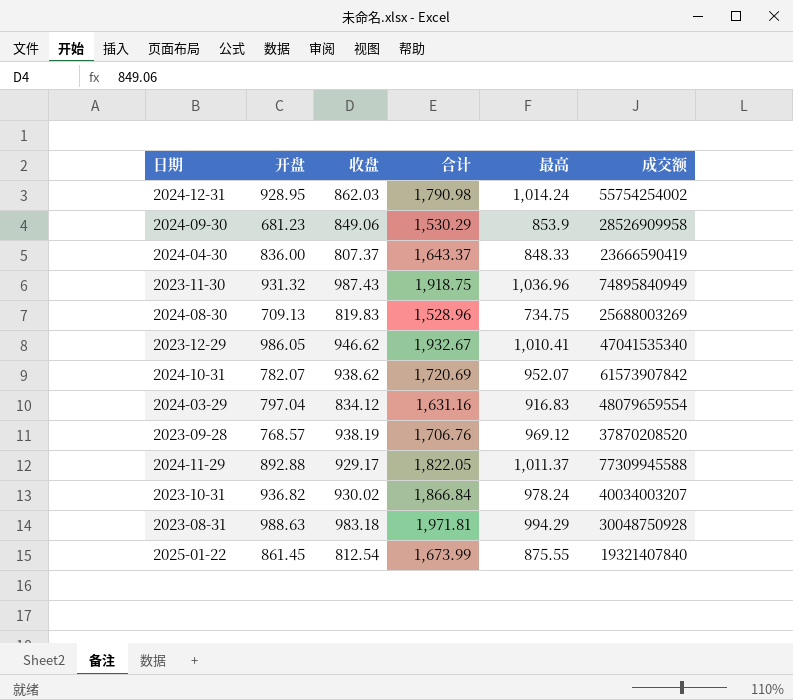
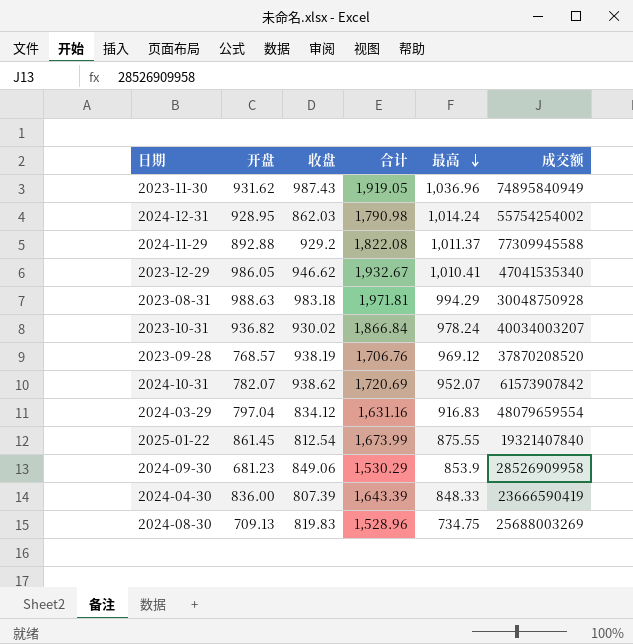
row order: none -> 最高 descending
2023-11-30 | 开盘: 931.32 -> 931.62
2023-11-30 | 合计: 1,918.75 -> 1,919.05
2024-11-29 | 收盘: 929.17 -> 929.2
2024-11-29 | 合计: 1,822.05 -> 1,822.08
2024-04-30 | 收盘: 807.37 -> 807.39
2024-04-30 | 合计: 1,643.37 -> 1,643.39

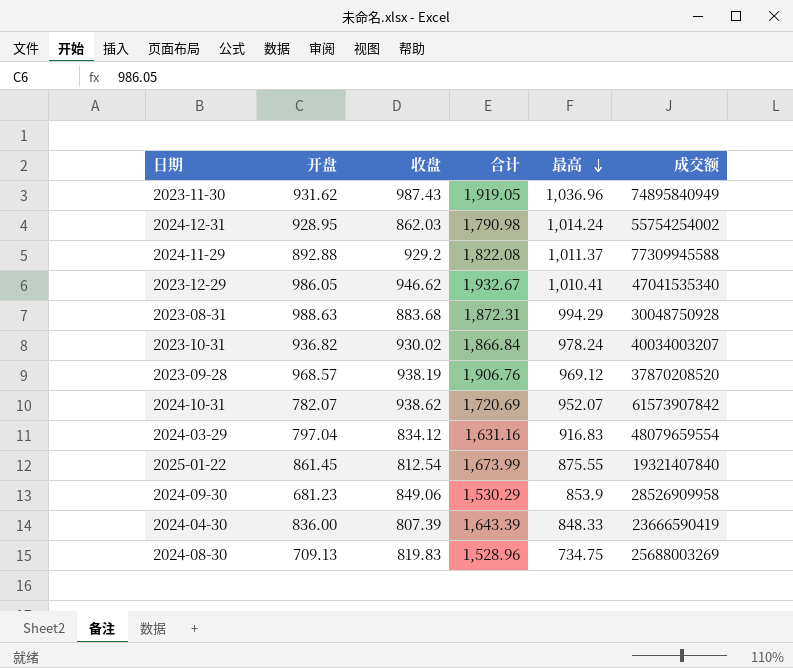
2023-08-31 | 收盘: 983.18 -> 883.68
2023-08-31 | 合计: 1,971.81 -> 1,872.31
2023-09-28 | 开盘: 768.57 -> 968.57
2023-09-28 | 合计: 1,706.76 -> 1,906.76

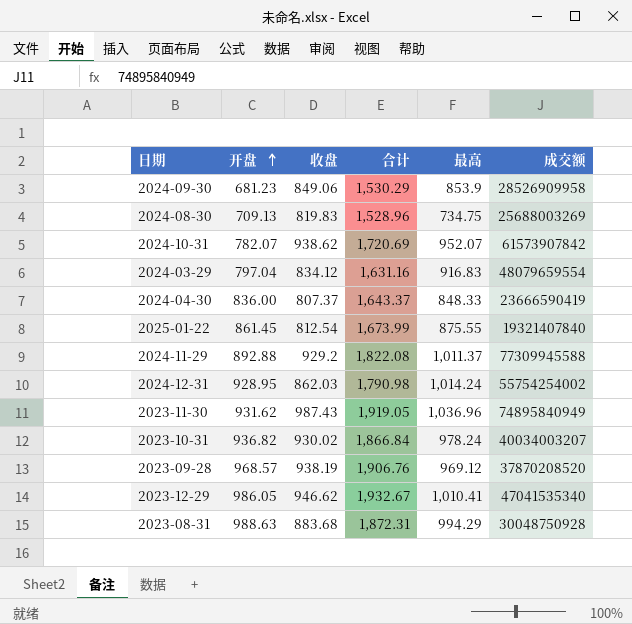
row order: 最高 descending -> 开盘 ascending
2024-04-30 | 收盘: 807.39 -> 807.37
2024-04-30 | 合计: 1,643.39 -> 1,643.37

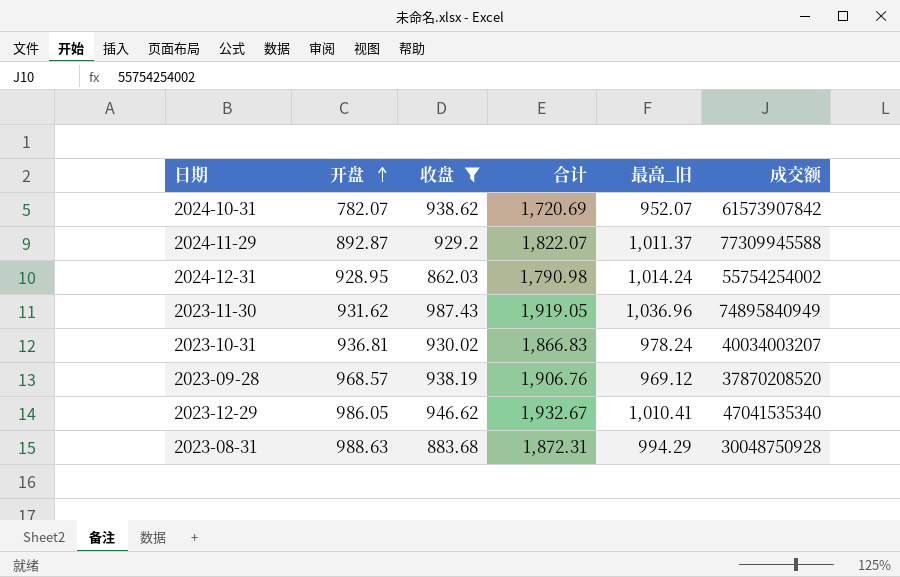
filter: none -> 收盘 >= 862.03
column name: 最高 -> 最高_旧
2024-11-29 | 开盘: 892.88 -> 892.87
2024-11-29 | 合计: 1,822.08 -> 1,822.07
2023-10-31 | 开盘: 936.82 -> 936.81
2023-10-31 | 合计: 1,866.84 -> 1,866.83

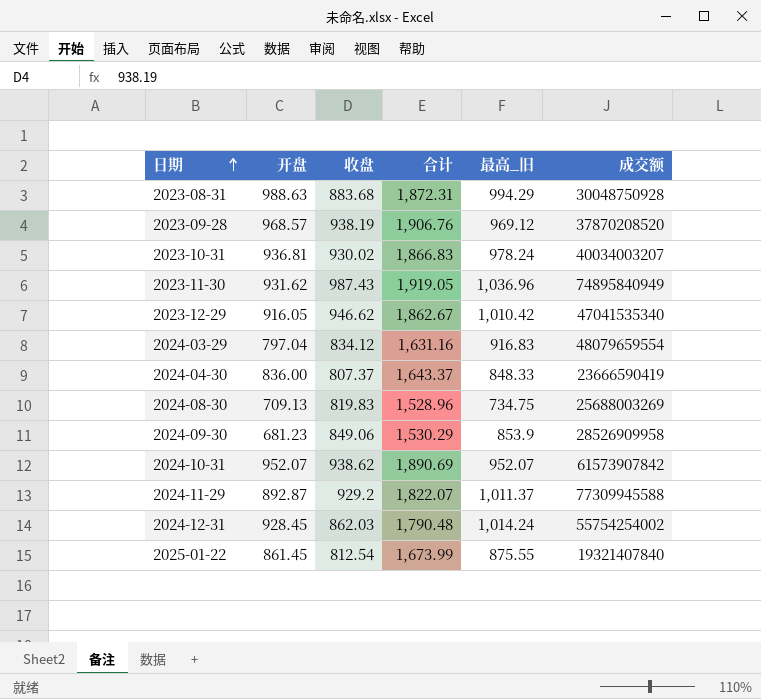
filter: 收盘 >= 862.03 -> none
row order: 开盘 ascending -> 日期 ascending
2023-12-29 | 开盘: 986.05 -> 916.05
2023-12-29 | 合计: 1,932.67 -> 1,862.67
2023-12-29 | 最高_旧: 1,010.41 -> 1,010.42
2024-10-31 | 开盘: 782.07 -> 952.07
2024-10-31 | 合计: 1,720.69 -> 1,890.69
2024-12-31 | 开盘: 928.95 -> 928.45
2024-12-31 | 合计: 1,790.98 -> 1,790.48

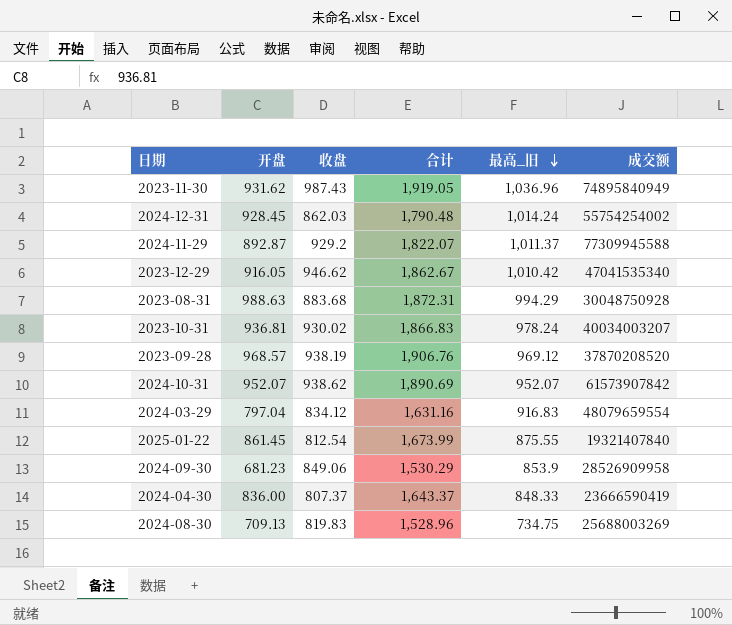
row order: 日期 ascending -> 最高_旧 descending

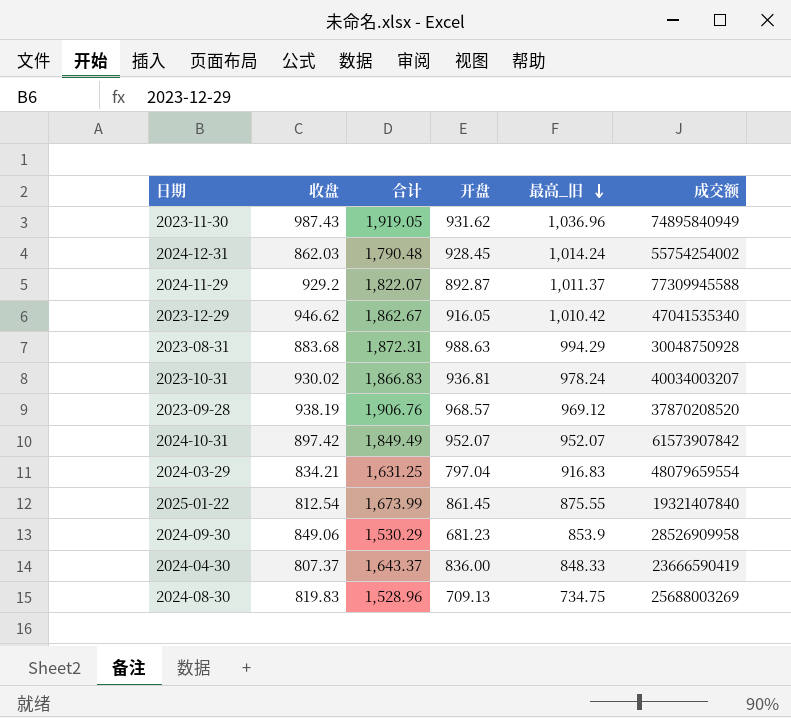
column 开盘 | position: 2 -> 4
2024-10-31 | 收盘: 938.62 -> 897.42
2024-10-31 | 合计: 1,890.69 -> 1,849.49
2024-03-29 | 收盘: 834.12 -> 834.21
2024-03-29 | 合计: 1,631.16 -> 1,631.25

